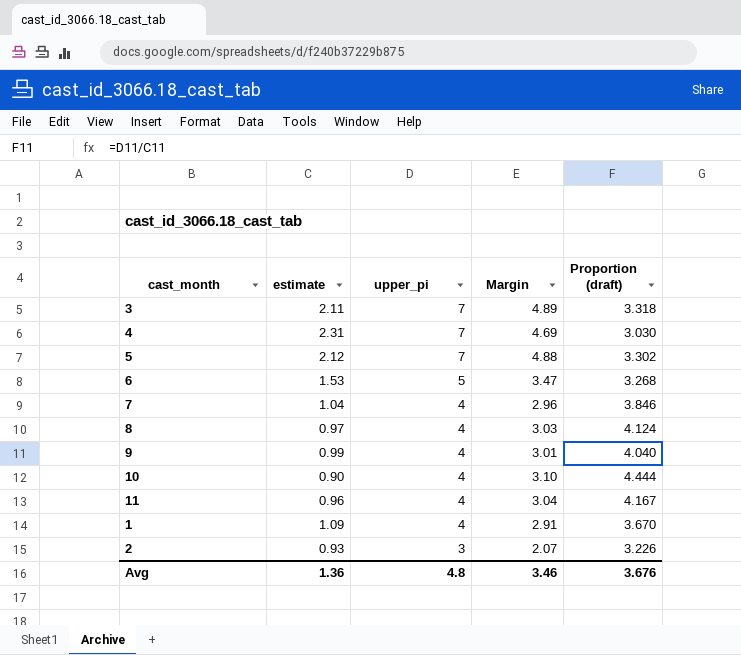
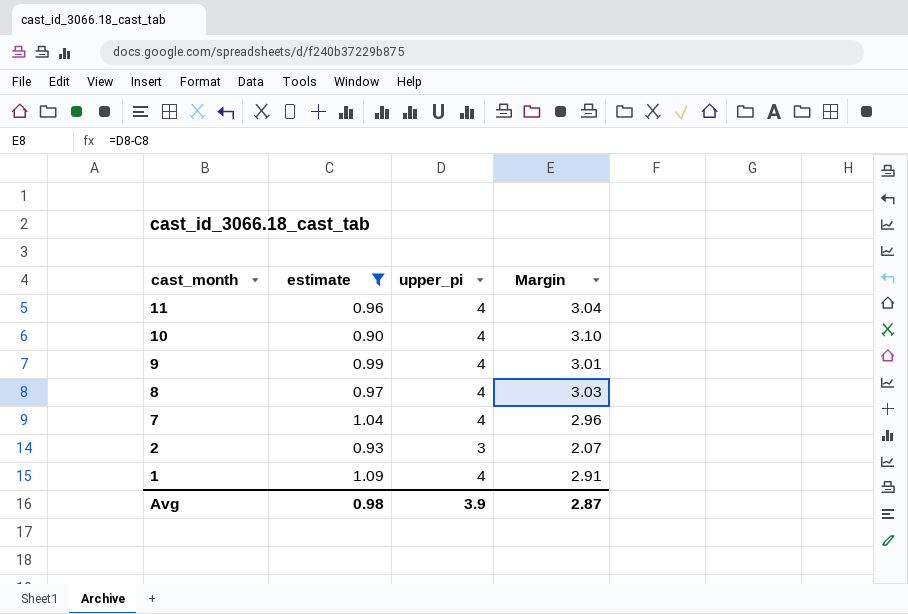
filter: none -> estimate <= 1.09
row order: upper_pi descending -> cast_month descending
column Proportion (draft) | formula: [upper_pi] / [estimate] -> none
Avg | estimate: 1.36 -> 0.98
Avg | upper_pi: 4.8 -> 3.9
Avg | Margin: 3.46 -> 2.87

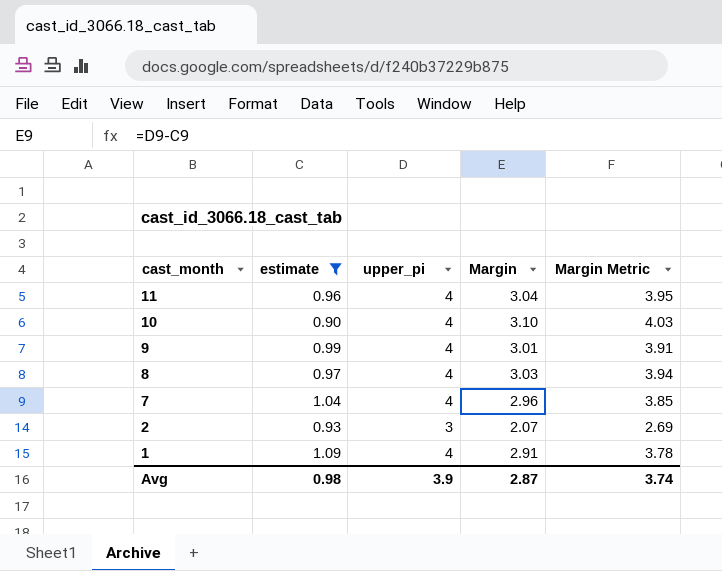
column Margin Metric | formula: none -> [Margin] * 1.3

